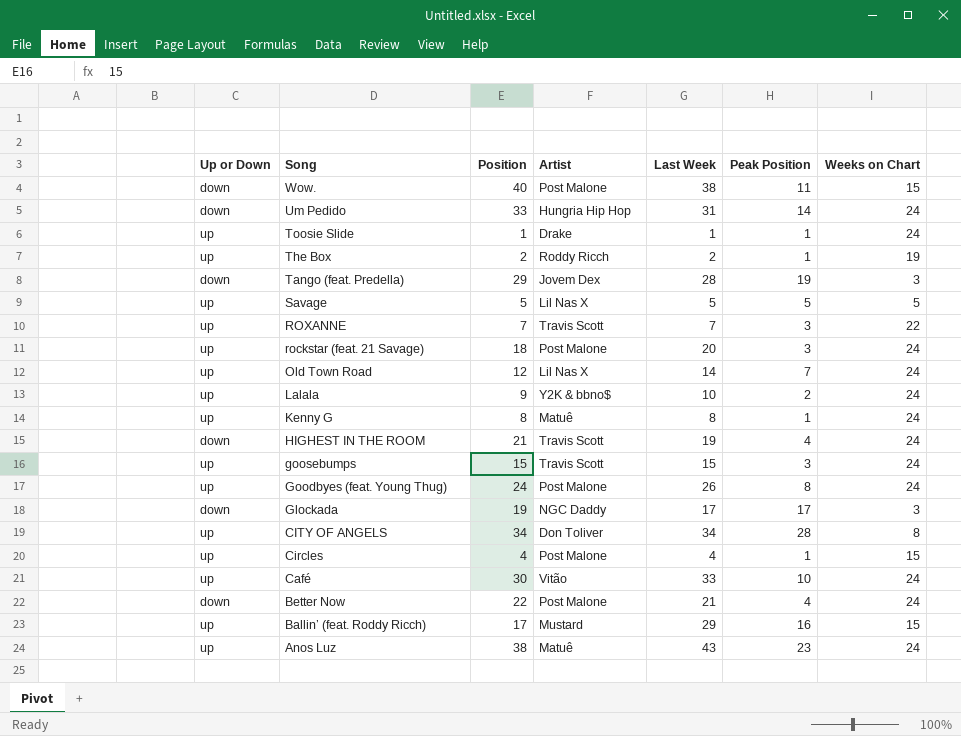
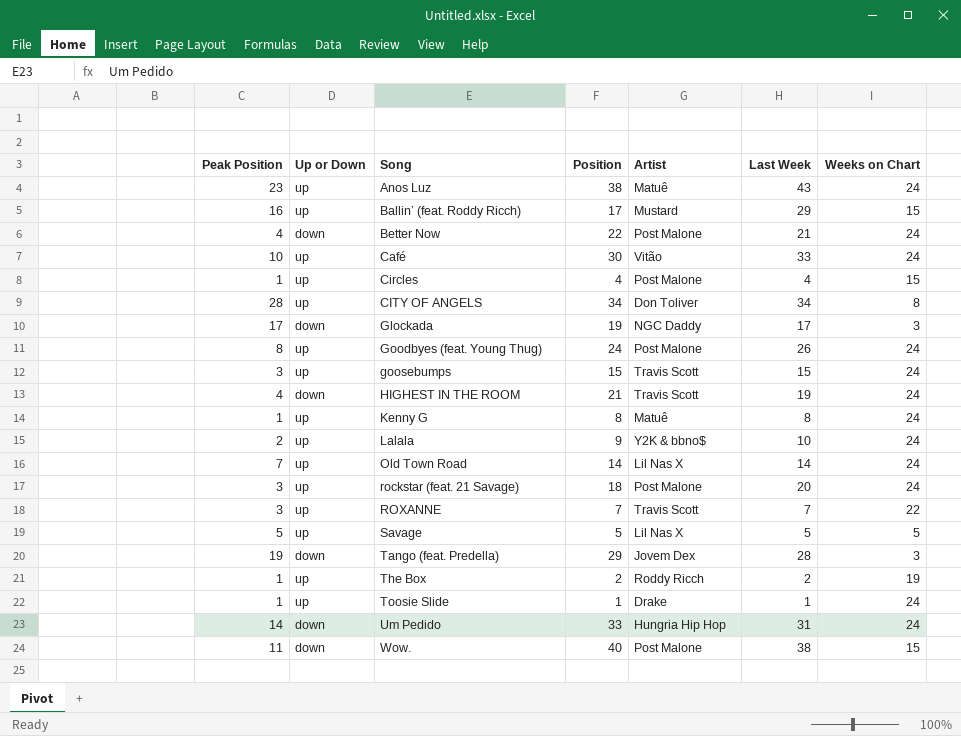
row order: Song descending -> Song ascending
column Peak Position | position: 6 -> 1
Old Town Road | Position: 12 -> 14

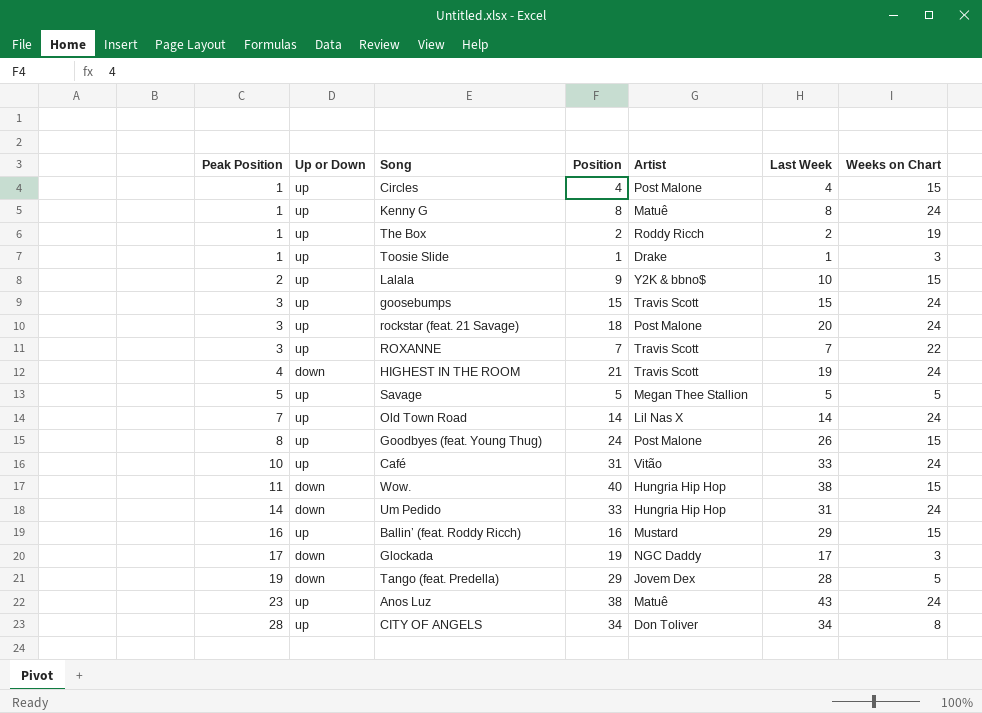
row order: Song ascending -> Peak Position ascending
row Better Now: 4 | down | 22 | Post Malone | 21 | 24 -> none
Toosie Slide | Weeks on Chart: 24 -> 3
Lalala | Weeks on Chart: 24 -> 15
Savage | Artist: Lil Nas X -> Megan Thee Stallion
Goodbyes (feat. Young Thug) | Weeks on Chart: 24 -> 15
Café | Position: 30 -> 31
Wow. | Artist: Post Malone -> Hungria Hip Hop
Ballin’ (feat. Roddy Ricch) | Position: 17 -> 16
Tango (feat. Predella) | Weeks on Chart: 3 -> 5

